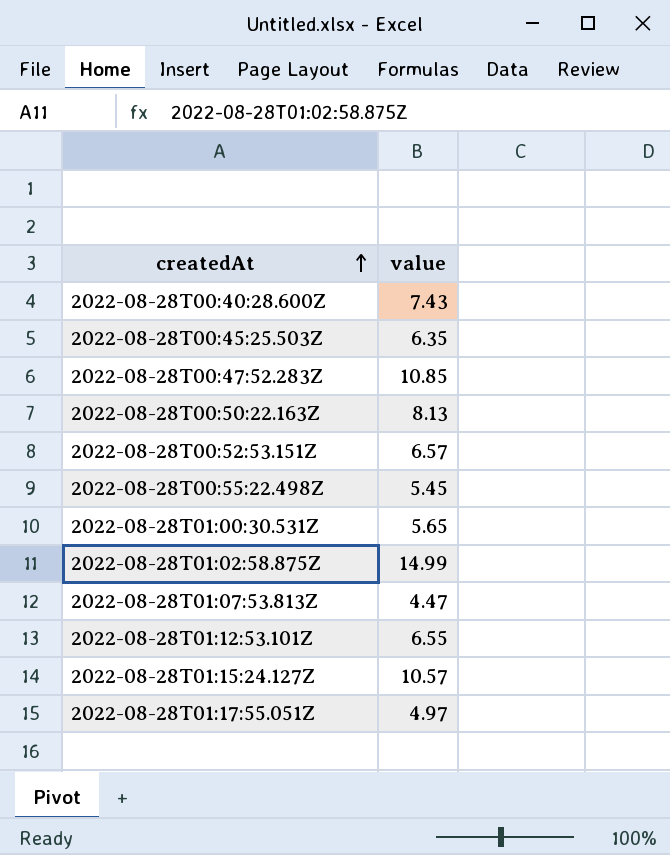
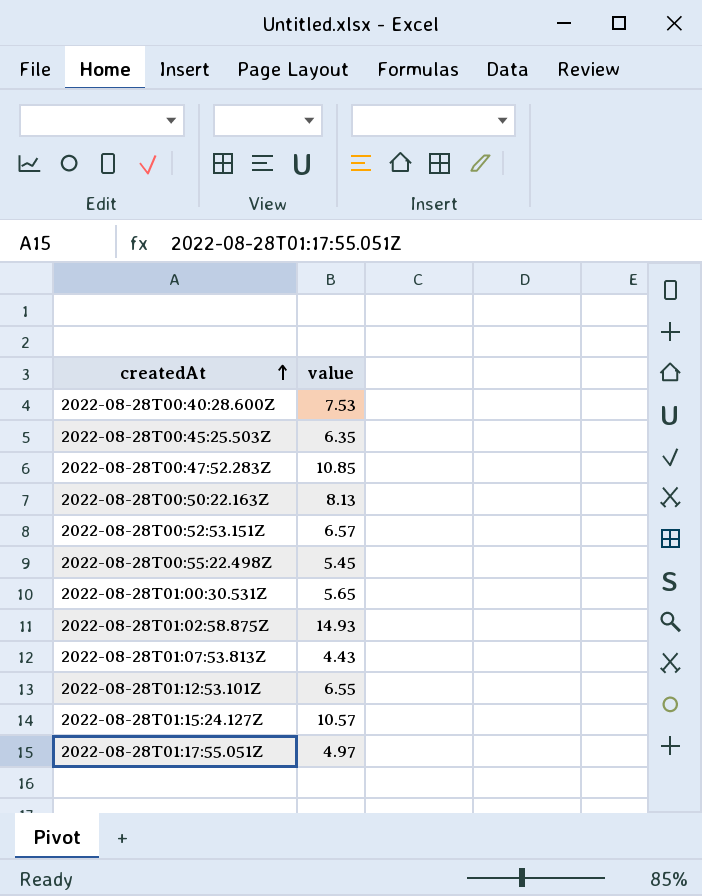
2022-08-28T00:40:28.600Z | value: 7.43 -> 7.53
2022-08-28T01:02:58.875Z | value: 14.99 -> 14.93
2022-08-28T01:07:53.813Z | value: 4.47 -> 4.43

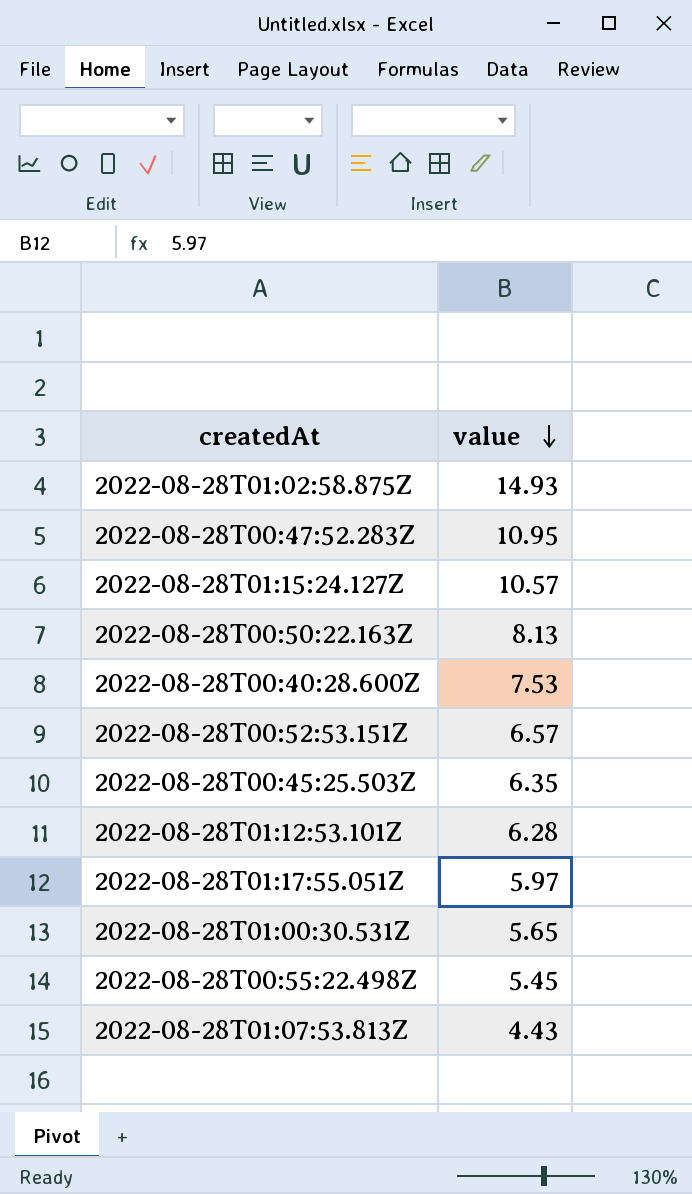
row order: createdAt ascending -> value descending
2022-08-28T00:47:52.283Z | value: 10.85 -> 10.95
2022-08-28T01:12:53.101Z | value: 6.55 -> 6.28
2022-08-28T01:17:55.051Z | value: 4.97 -> 5.97

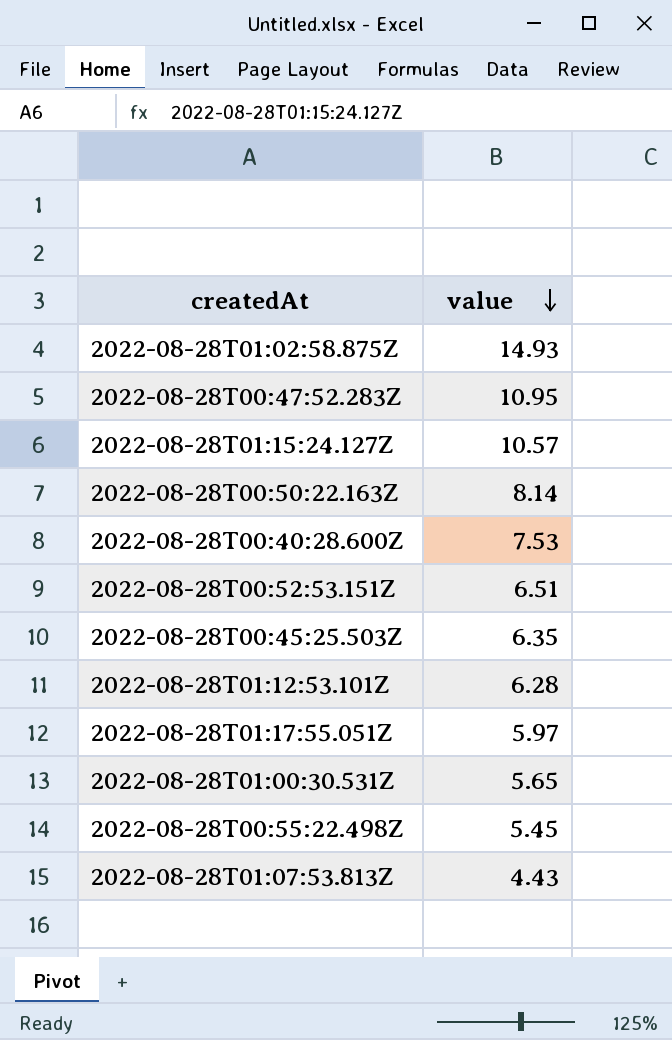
2022-08-28T00:50:22.163Z | value: 8.13 -> 8.14
2022-08-28T00:52:53.151Z | value: 6.57 -> 6.51

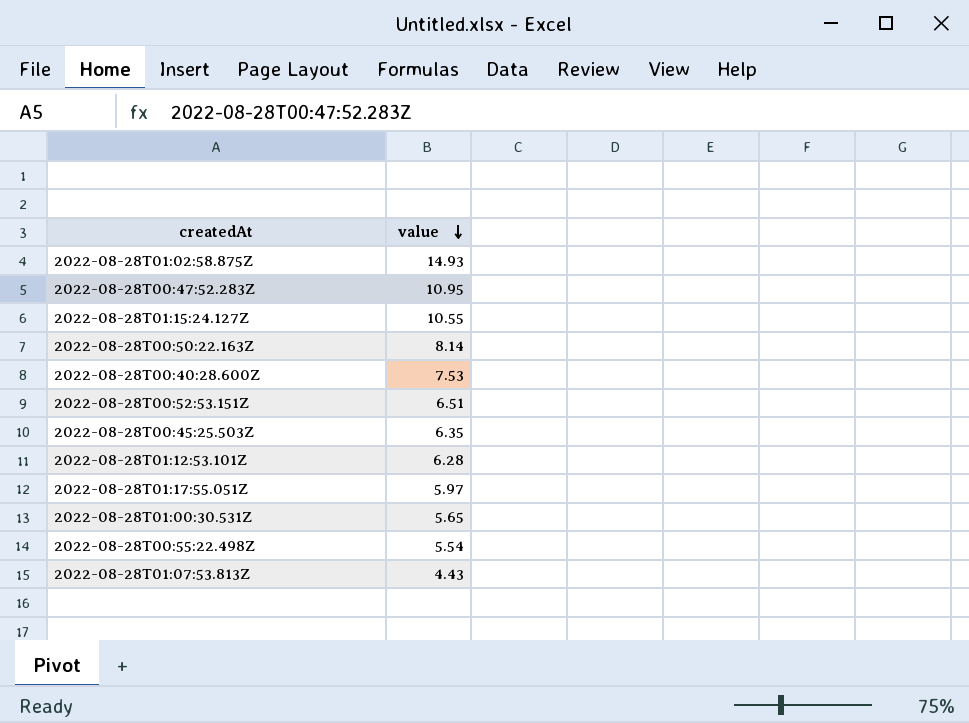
2022-08-28T01:15:24.127Z | value: 10.57 -> 10.55
2022-08-28T00:55:22.498Z | value: 5.45 -> 5.54

